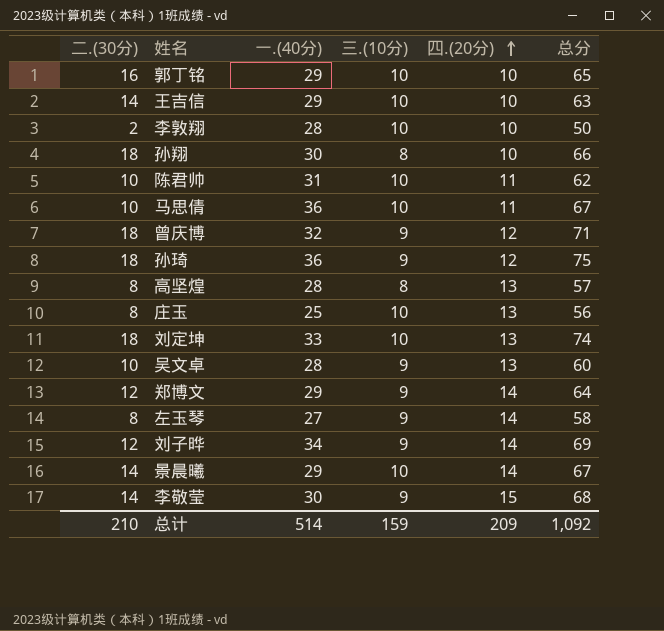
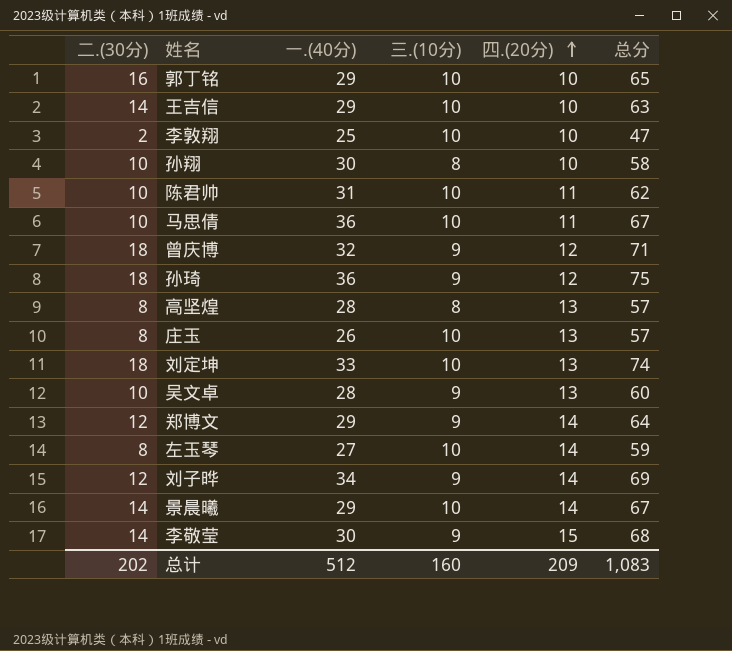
李敦翔 | 一.(40分): 28 -> 25
李敦翔 | 总分: 50 -> 47
孙翔 | 二.(30分): 18 -> 10
孙翔 | 总分: 66 -> 58
庄玉 | 一.(40分): 25 -> 26
庄玉 | 总分: 56 -> 57
左玉琴 | 三.(10分): 9 -> 10
左玉琴 | 总分: 58 -> 59
总计 | 二.(30分): 210 -> 202
总计 | 一.(40分): 514 -> 512
总计 | 三.(10分): 159 -> 160
总计 | 总分: 1,092 -> 1,083

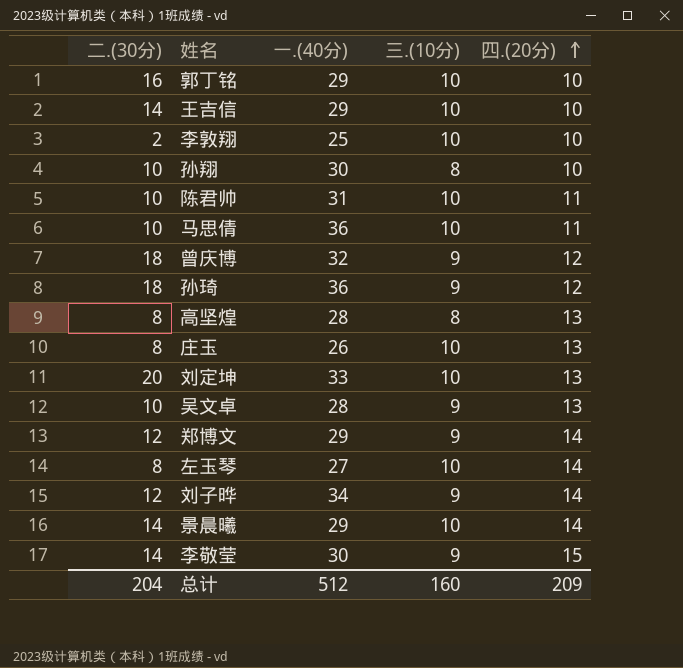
column 总分 | formula: [二.(30分)] + [一.(40分)] + [三.(10分)] + [四.(20分)] -> none
刘定坤 | 二.(30分): 18 -> 20
总计 | 二.(30分): 202 -> 204

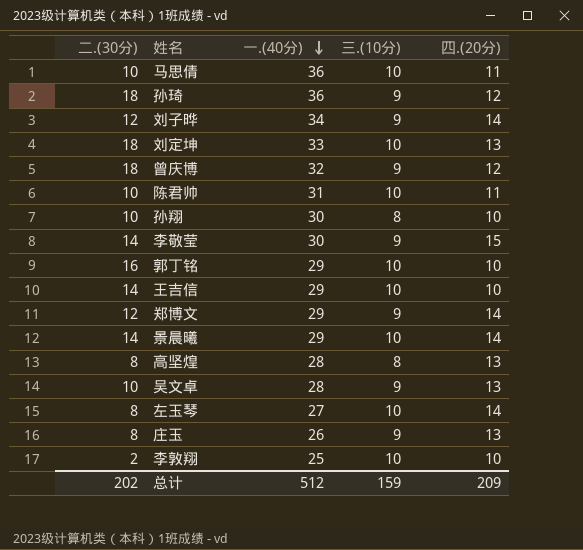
row order: 四.(20分) ascending -> 一.(40分) descending
刘定坤 | 二.(30分): 20 -> 18
庄玉 | 三.(10分): 10 -> 9
总计 | 二.(30分): 204 -> 202
总计 | 三.(10分): 160 -> 159

